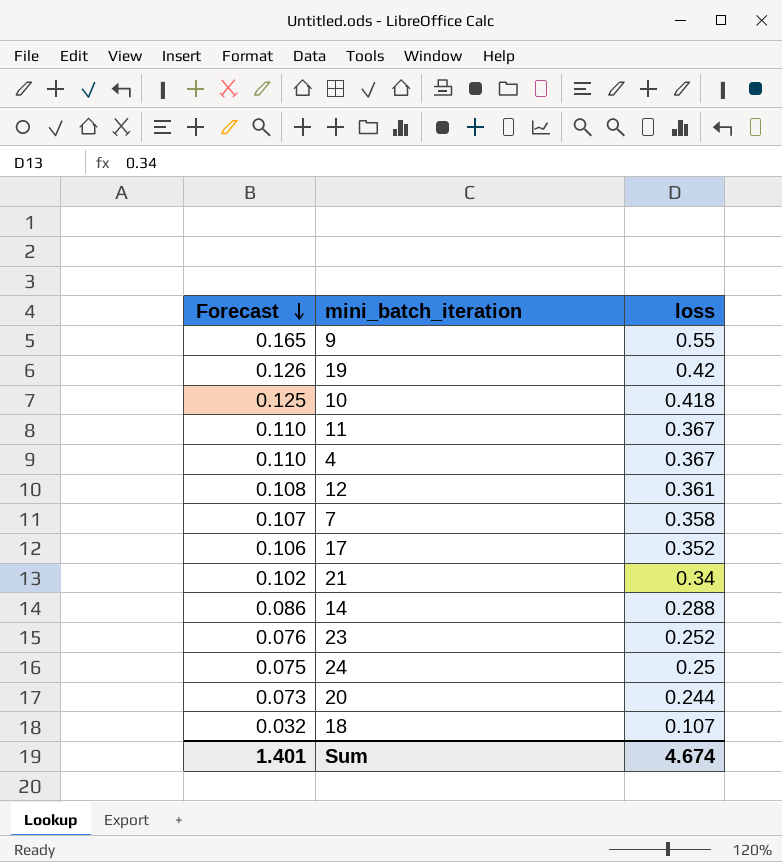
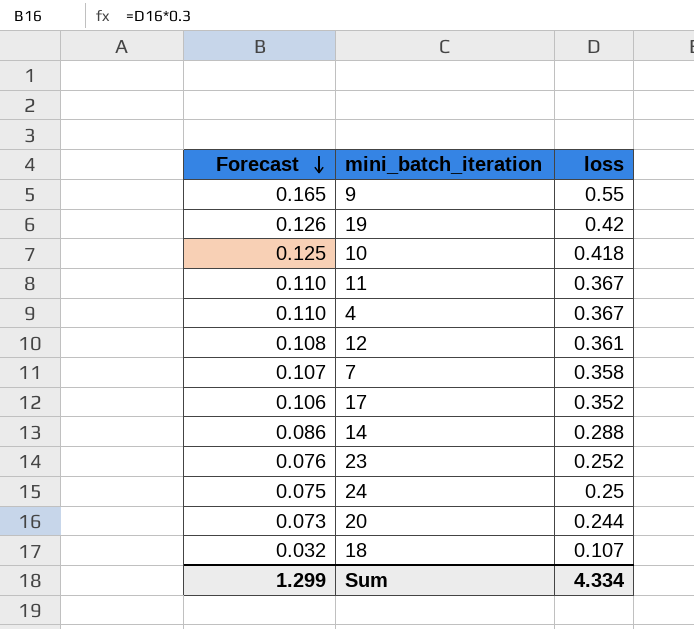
row 21: 0.102 | 0.34 -> none
Sum | Forecast: 1.401 -> 1.299
Sum | loss: 4.674 -> 4.334

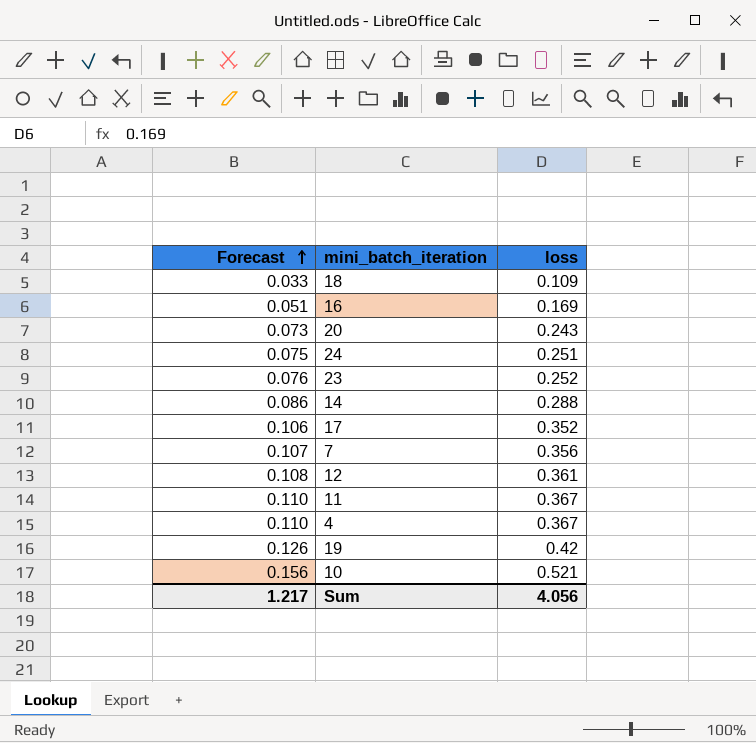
row order: Forecast descending -> Forecast ascending
row 9: 0.165 | 0.55 -> none
18 | Forecast: 0.032 -> 0.033
18 | loss: 0.107 -> 0.109
row 16: none -> 0.051 | 0.169
20 | loss: 0.244 -> 0.243
24 | loss: 0.25 -> 0.251
7 | loss: 0.358 -> 0.356
10 | Forecast: 0.125 -> 0.156
10 | loss: 0.418 -> 0.521
Sum | Forecast: 1.299 -> 1.217
Sum | loss: 4.334 -> 4.056

